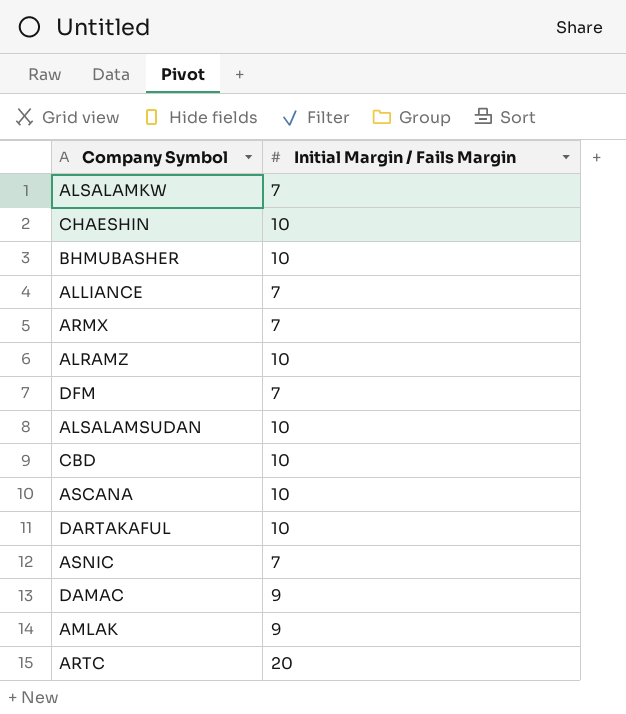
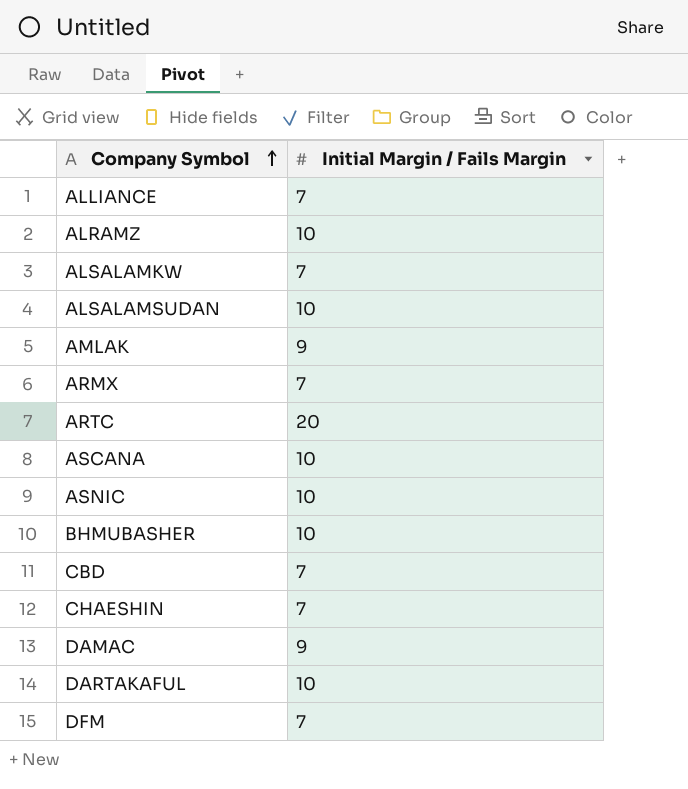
row order: none -> Company Symbol ascending
ASNIC | Initial Margin / Fails Margin: 7 -> 10
CBD | Initial Margin / Fails Margin: 10 -> 7
CHAESHIN | Initial Margin / Fails Margin: 10 -> 7

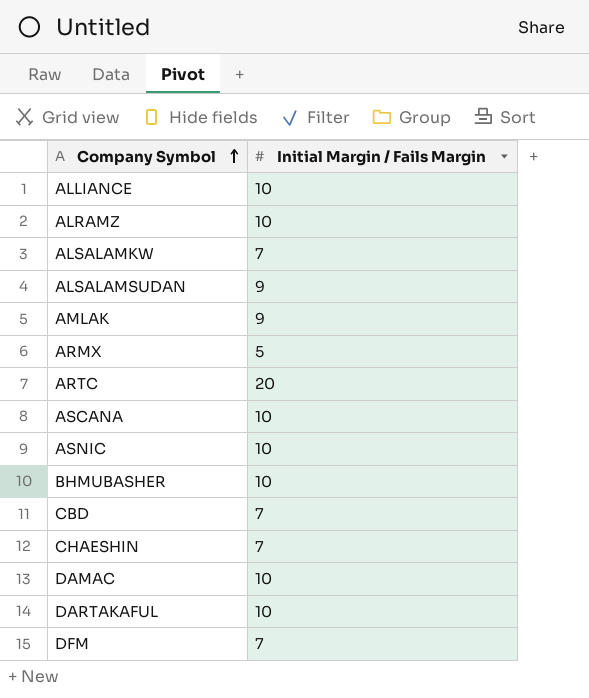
ALLIANCE | Initial Margin / Fails Margin: 7 -> 10
ALSALAMSUDAN | Initial Margin / Fails Margin: 10 -> 9
ARMX | Initial Margin / Fails Margin: 7 -> 5
DAMAC | Initial Margin / Fails Margin: 9 -> 10

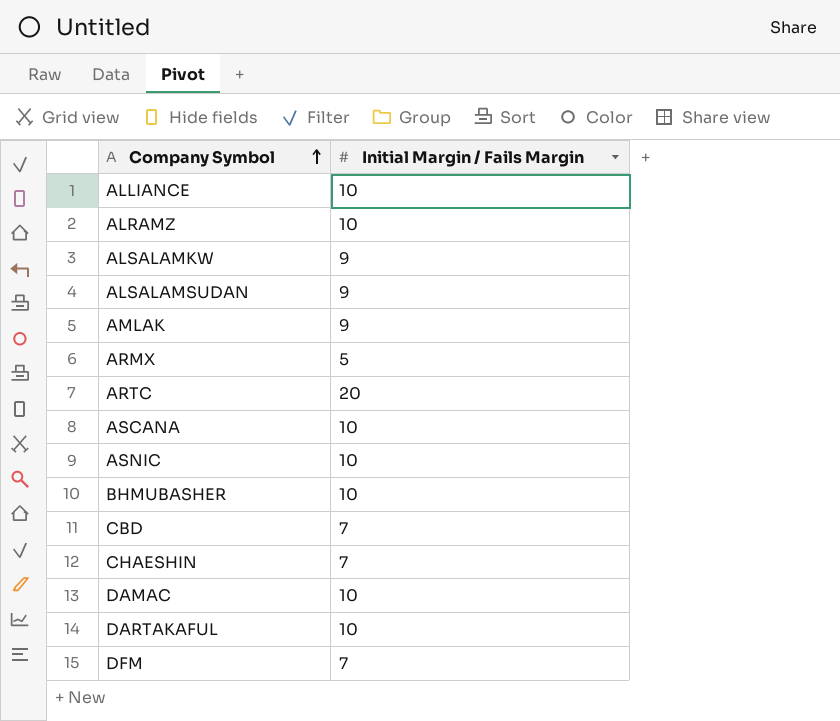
ALSALAMKW | Initial Margin / Fails Margin: 7 -> 9

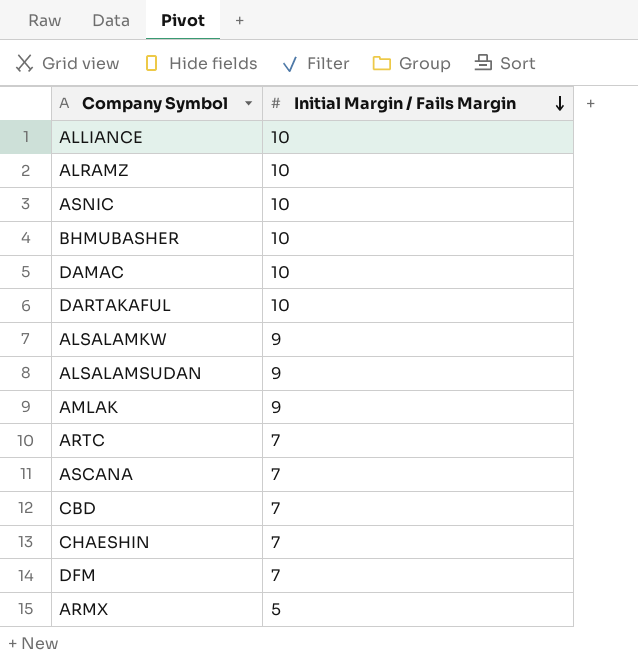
row order: Company Symbol ascending -> Initial Margin / Fails Margin descending
ARTC | Initial Margin / Fails Margin: 20 -> 7
ASCANA | Initial Margin / Fails Margin: 10 -> 7

